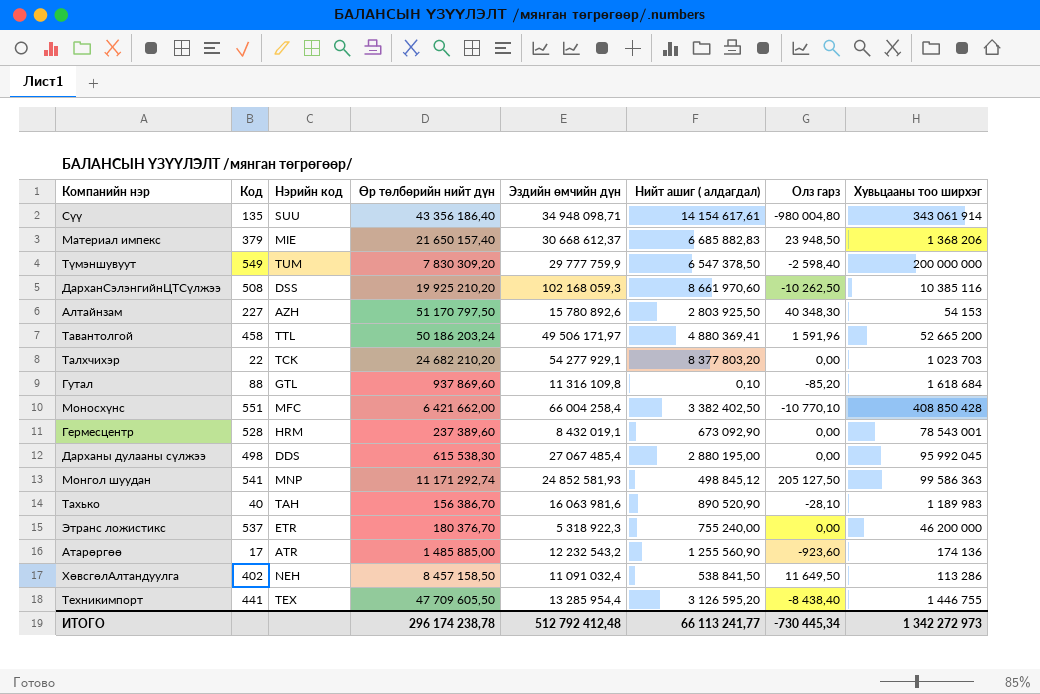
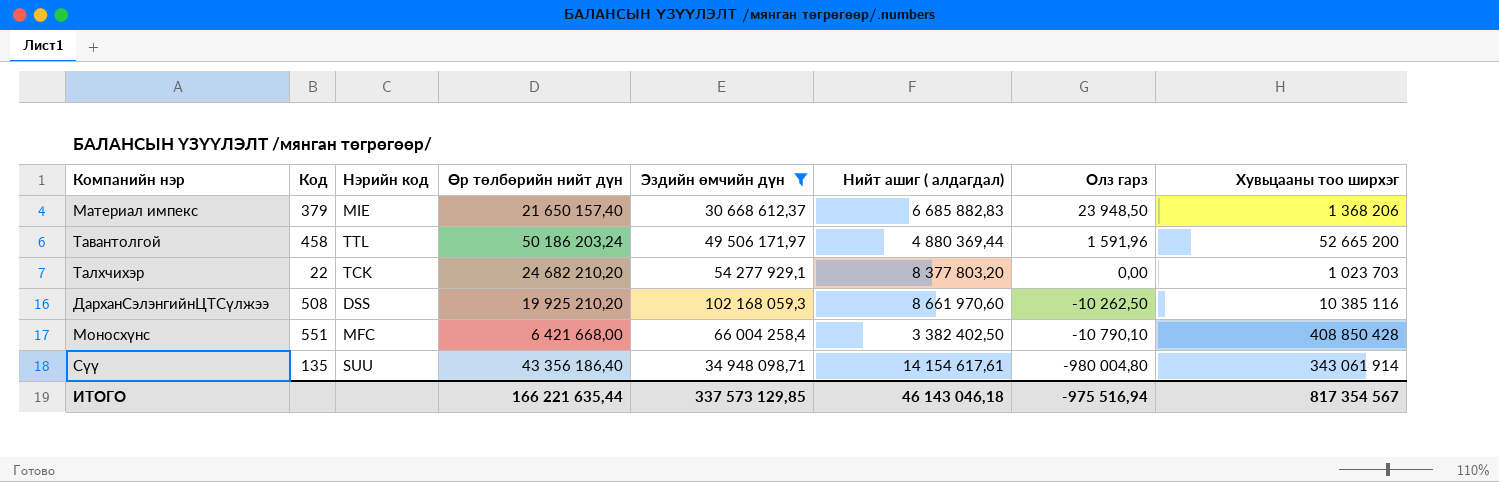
filter: none -> Эздийн өмчийн дүн >= 30 668 612,37
row order: none -> Олз гарз descending
Тавантолгой | Нийт ашиг ( алдагдал): 4 880 369,41 -> 4 880 369,44
Моносхүнс | Өр төлбөрийн нийт дүн: 6 421 662,00 -> 6 421 668,00
Моносхүнс | Олз гарз: -10 770,10 -> -10 790,10
ИТОГО | Өр төлбөрийн нийт дүн: 296 174 238,78 -> 166 221 635,44
ИТОГО | Эздийн өмчийн дүн: 512 792 412,48 -> 337 573 129,85
ИТОГО | Нийт ашиг ( алдагдал): 66 113 241,77 -> 46 143 046,18
ИТОГО | Олз гарз: -730 445,34 -> -975 516,94
ИТОГО | Хувьцааны тоо ширхэг: 1 342 272 973 -> 817 354 567

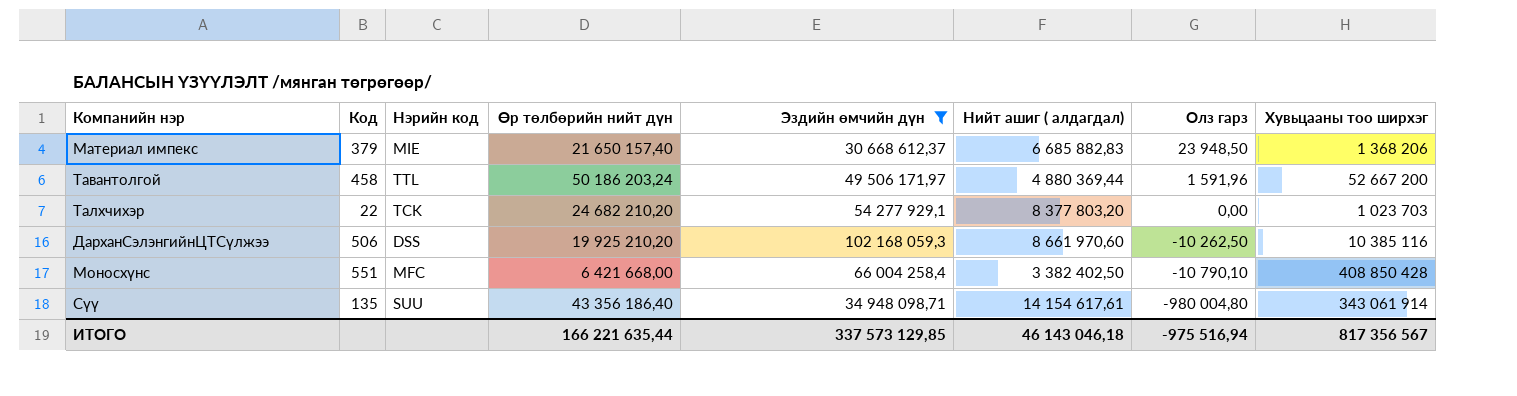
Тавантолгой | Хувьцааны тоо ширхэг: 52 665 200 -> 52 667 200
ДарханСэлэнгийнЦТСүлжээ | Код: 508 -> 506
ИТОГО | Хувьцааны тоо ширхэг: 817 354 567 -> 817 356 567

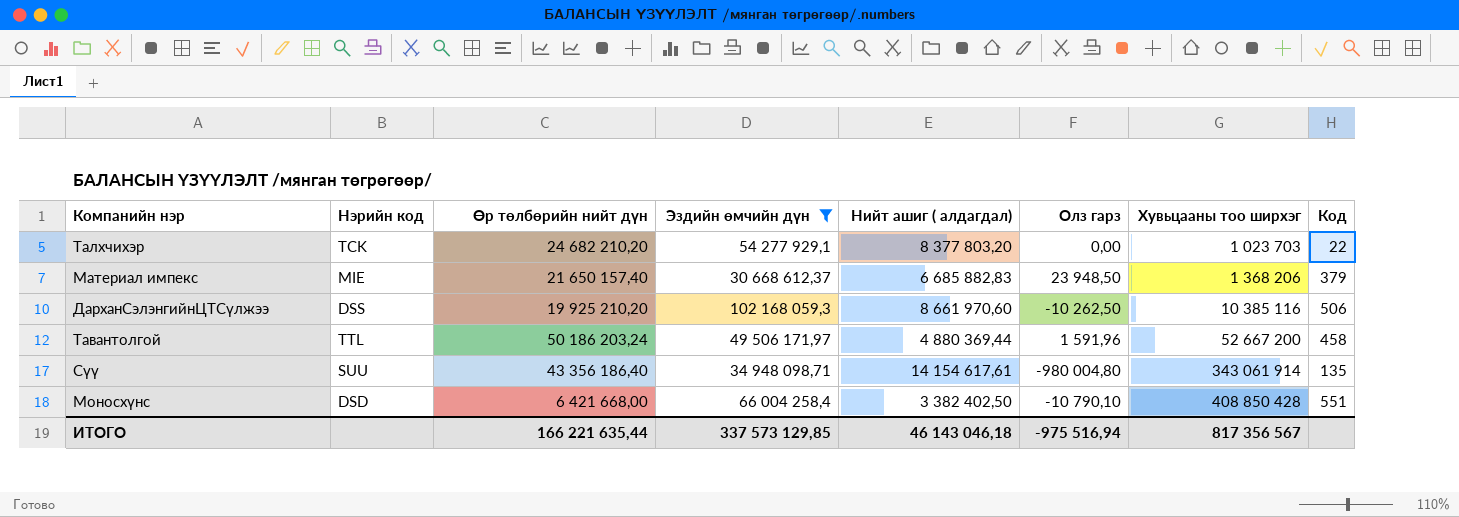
row order: Олз гарз descending -> Хувьцааны тоо ширхэг ascending
column Код | position: 2 -> 8
Моносхүнс | Нэрийн код: MFC -> DSD

